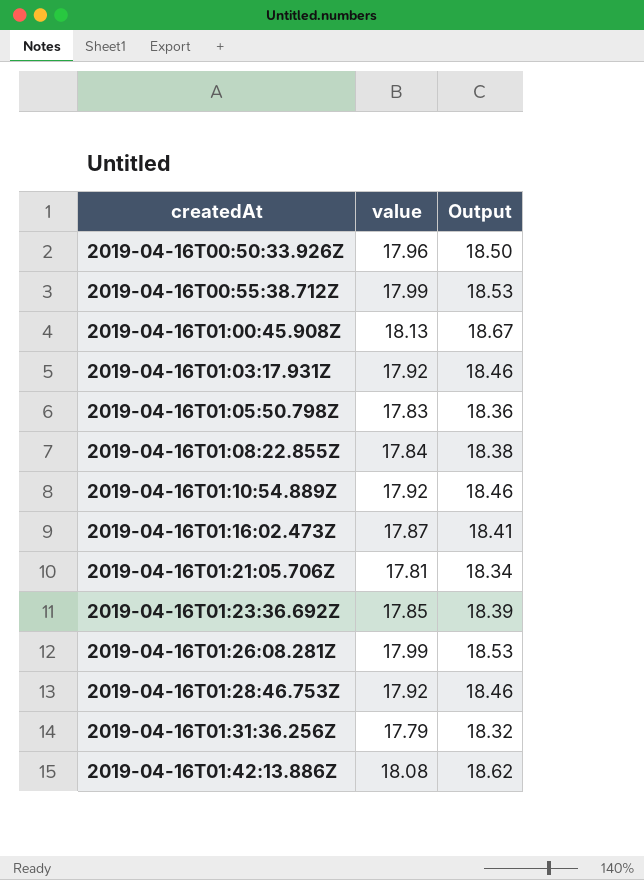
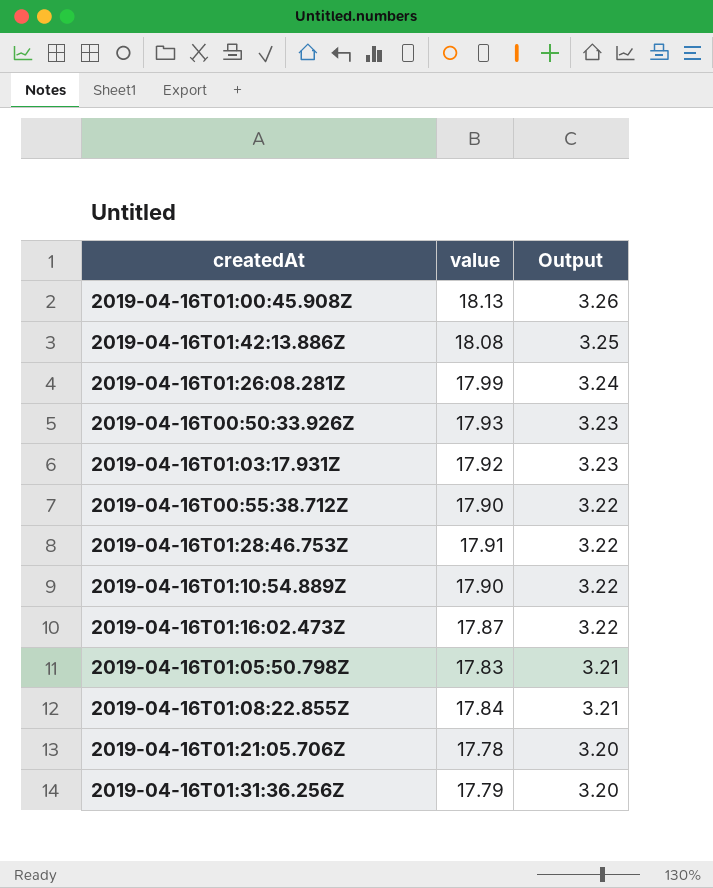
row order: createdAt ascending -> Output descending
column Output | formula: [value] * 1.03 -> [value] * 0.18
row 2019-04-16T01:23:36.692Z: 17.85 | 18.39 -> none
2019-04-16T00:50:33.926Z | value: 17.96 -> 17.93
2019-04-16T00:55:38.712Z | value: 17.99 -> 17.90
2019-04-16T01:28:46.753Z | value: 17.92 -> 17.91
2019-04-16T01:10:54.889Z | value: 17.92 -> 17.90
2019-04-16T01:21:05.706Z | value: 17.81 -> 17.78

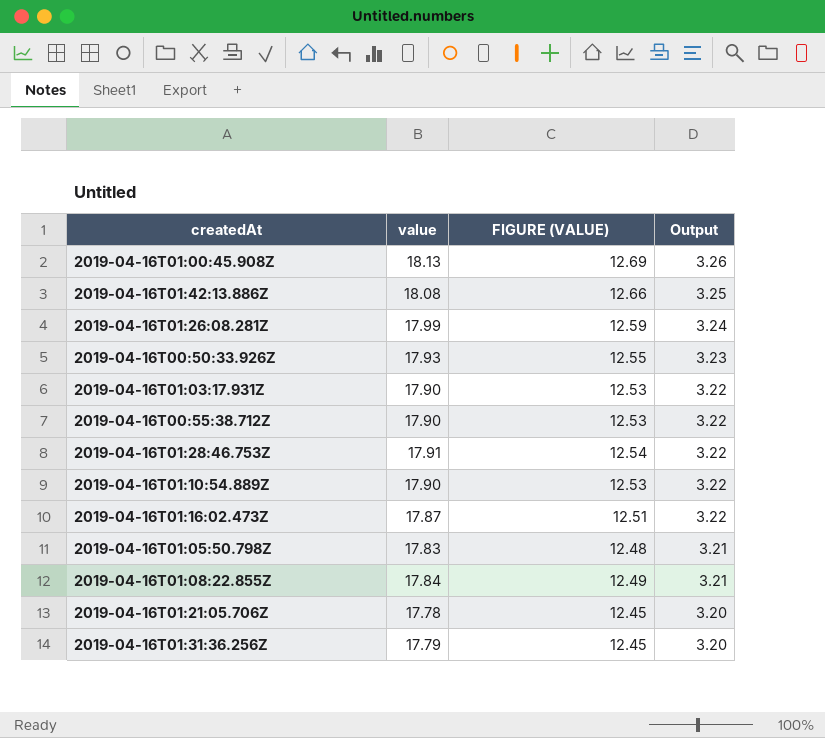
column FIGURE (VALUE) | formula: none -> [value] * 0.7
2019-04-16T01:03:17.931Z | value: 17.92 -> 17.90
2019-04-16T01:03:17.931Z | Output: 3.23 -> 3.22

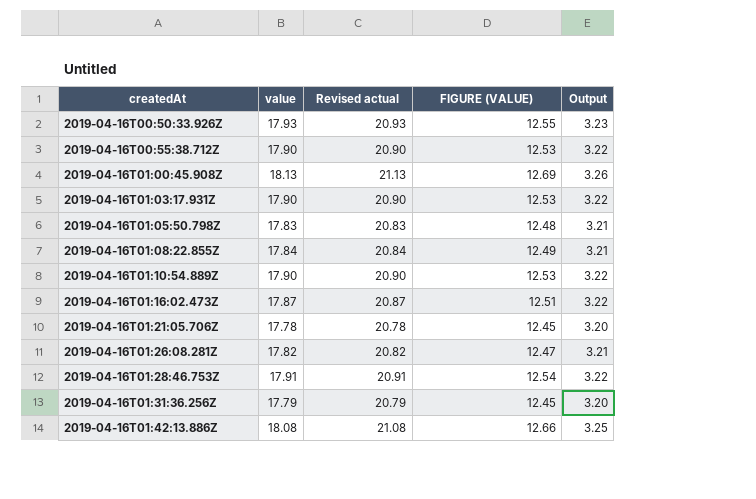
row order: Output descending -> createdAt ascending
column Revised actual | formula: none -> [value] + 3
2019-04-16T01:26:08.281Z | value: 17.99 -> 17.82
2019-04-16T01:26:08.281Z | FIGURE (VALUE): 12.59 -> 12.47
2019-04-16T01:26:08.281Z | Output: 3.24 -> 3.21

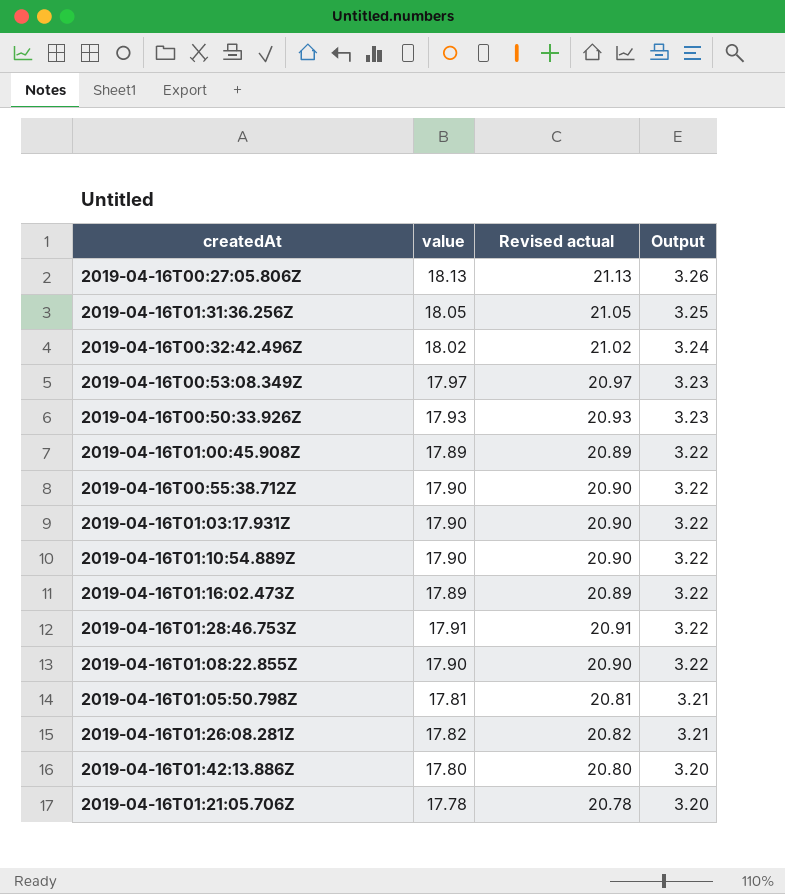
row order: createdAt ascending -> Output descending
column FIGURE (VALUE) | formula: [value] * 0.7 -> none
row 2019-04-16T00:27:05.806Z: none -> 18.13 | 21.13 | 3.26
2019-04-16T01:31:36.256Z | value: 17.79 -> 18.05
2019-04-16T01:31:36.256Z | Revised actual: 20.79 -> 21.05
2019-04-16T01:31:36.256Z | Output: 3.20 -> 3.25
row 2019-04-16T00:32:42.496Z: none -> 18.02 | 21.02 | 3.24
row 2019-04-16T00:53:08.349Z: none -> 17.97 | 20.97 | 3.23
2019-04-16T01:00:45.908Z | value: 18.13 -> 17.89
2019-04-16T01:00:45.908Z | Revised actual: 21.13 -> 20.89
2019-04-16T01:00:45.908Z | Output: 3.26 -> 3.22
2019-04-16T01:16:02.473Z | value: 17.87 -> 17.89
2019-04-16T01:16:02.473Z | Revised actual: 20.87 -> 20.89
2019-04-16T01:08:22.855Z | value: 17.84 -> 17.90
2019-04-16T01:08:22.855Z | Revised actual: 20.84 -> 20.90
2019-04-16T01:08:22.855Z | Output: 3.21 -> 3.22
2019-04-16T01:05:50.798Z | value: 17.83 -> 17.81
2019-04-16T01:05:50.798Z | Revised actual: 20.83 -> 20.81
2019-04-16T01:42:13.886Z | value: 18.08 -> 17.80
2019-04-16T01:42:13.886Z | Revised actual: 21.08 -> 20.80
2019-04-16T01:42:13.886Z | Output: 3.25 -> 3.20

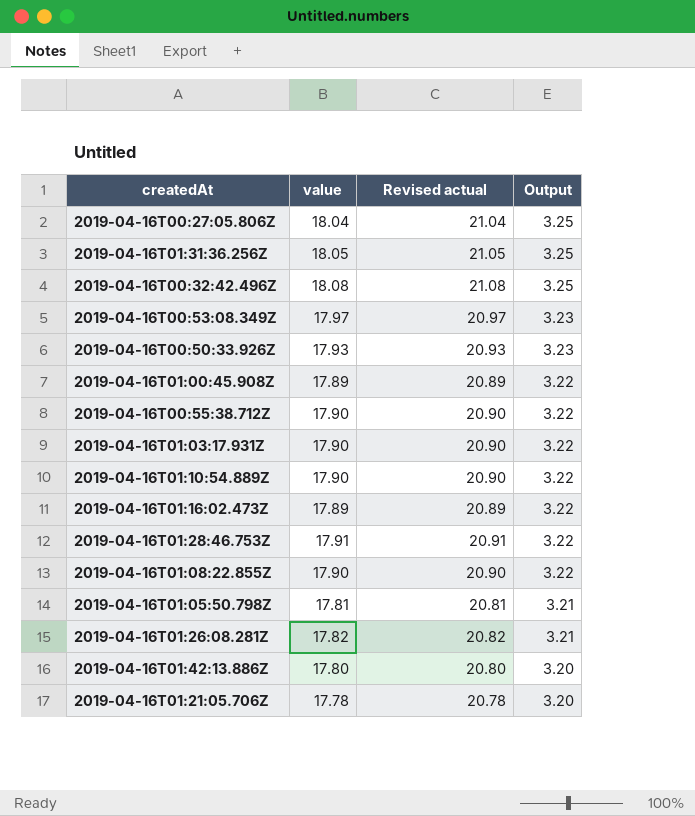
2019-04-16T00:27:05.806Z | value: 18.13 -> 18.04
2019-04-16T00:27:05.806Z | Revised actual: 21.13 -> 21.04
2019-04-16T00:27:05.806Z | Output: 3.26 -> 3.25
2019-04-16T00:32:42.496Z | value: 18.02 -> 18.08
2019-04-16T00:32:42.496Z | Revised actual: 21.02 -> 21.08
2019-04-16T00:32:42.496Z | Output: 3.24 -> 3.25

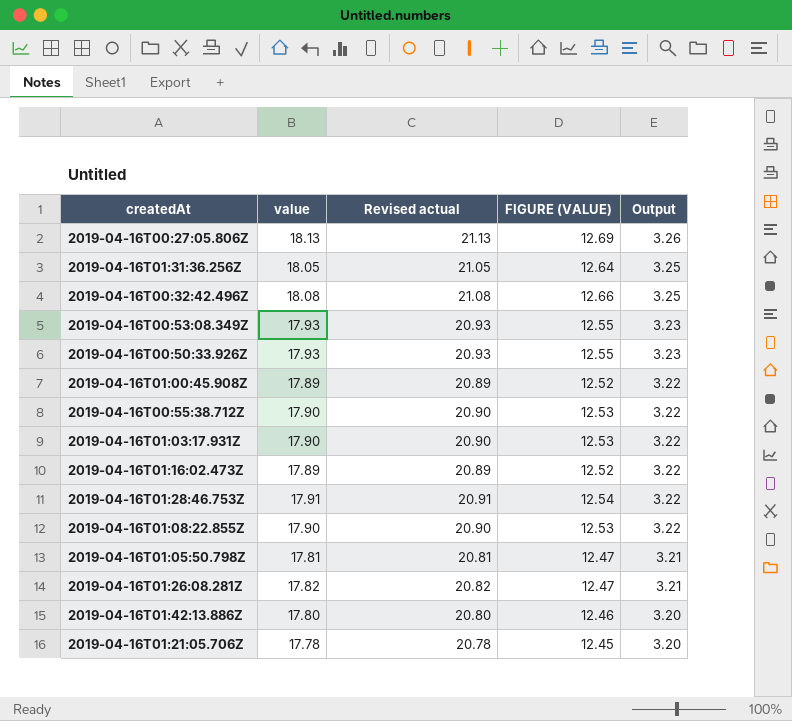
column FIGURE (VALUE) | formula: none -> [value] * 0.7
row 2019-04-16T01:10:54.889Z: 17.90 | 20.90 | 3.22 -> none
2019-04-16T00:27:05.806Z | value: 18.04 -> 18.13
2019-04-16T00:27:05.806Z | Revised actual: 21.04 -> 21.13
2019-04-16T00:27:05.806Z | Output: 3.25 -> 3.26
2019-04-16T00:53:08.349Z | value: 17.97 -> 17.93
2019-04-16T00:53:08.349Z | Revised actual: 20.97 -> 20.93

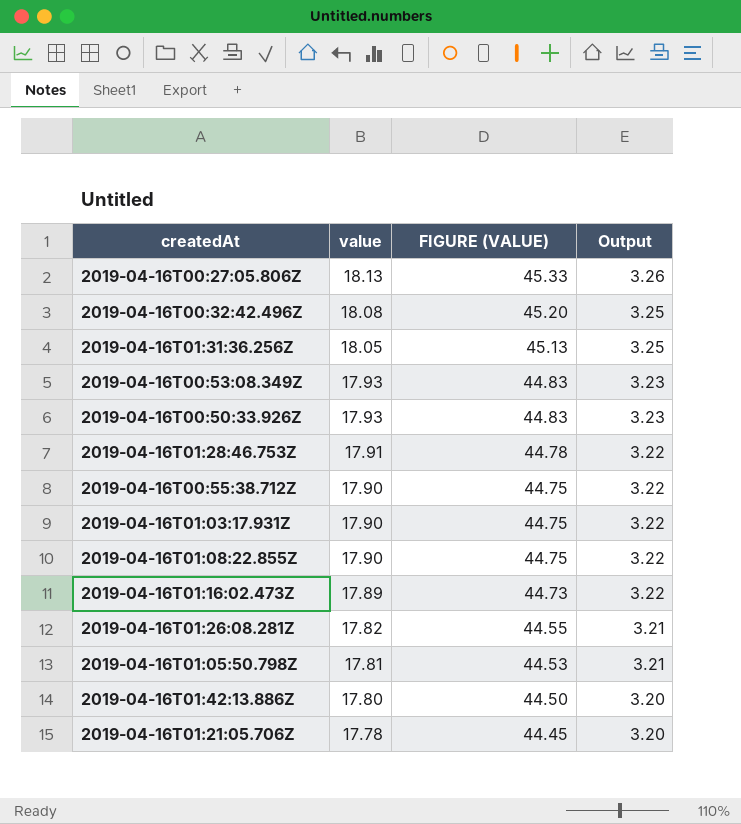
row order: Output descending -> value descending
column Revised actual | formula: [value] + 3 -> none
column FIGURE (VALUE) | formula: [value] * 0.7 -> [value] * 2.5
row 2019-04-16T01:00:45.908Z: 17.89 | 20.89 | 12.52 | 3.22 -> none

